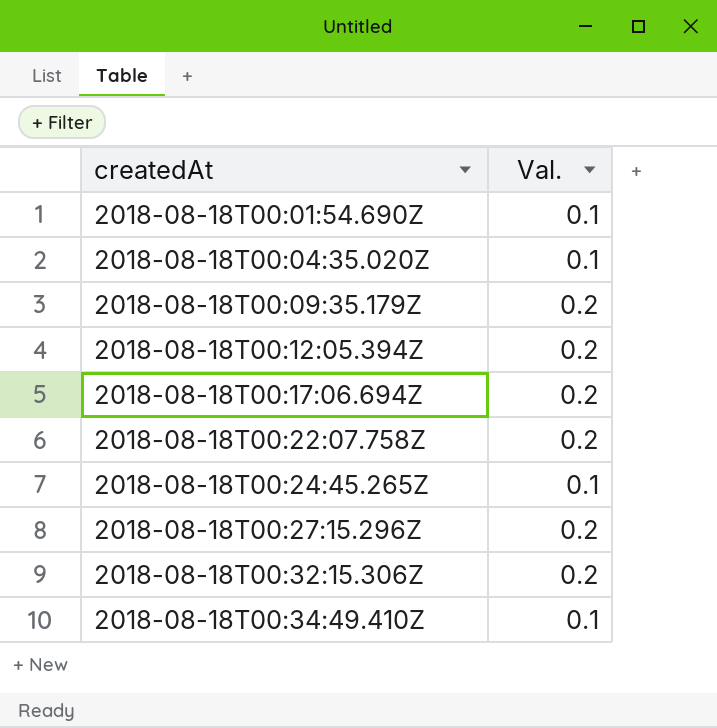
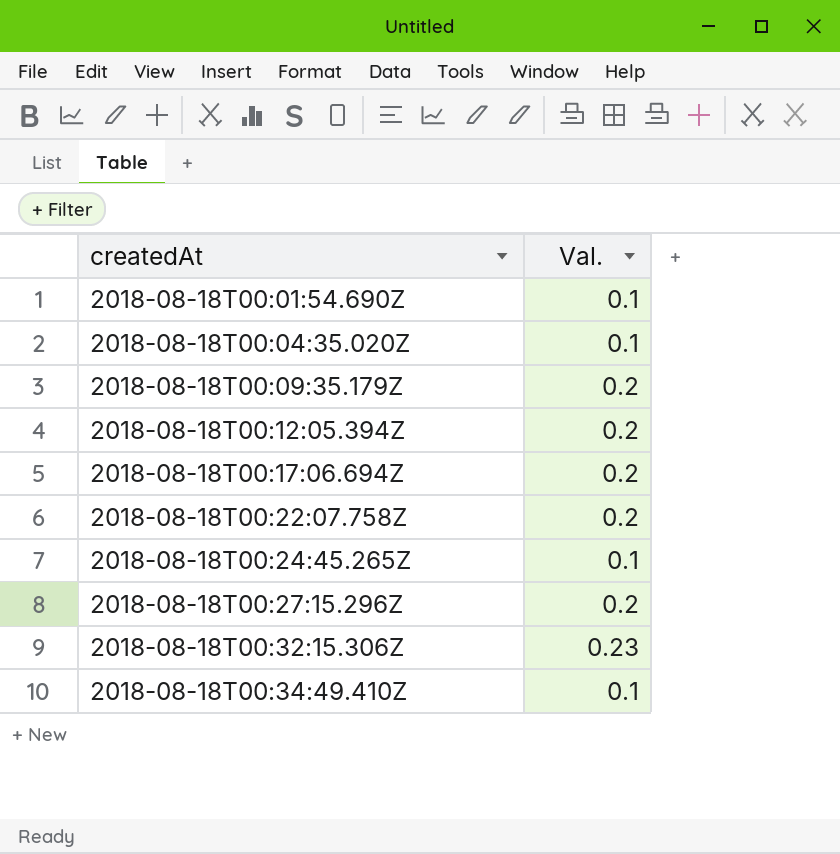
2018-08-18T00:32:15.306Z | Val.: 0.2 -> 0.23

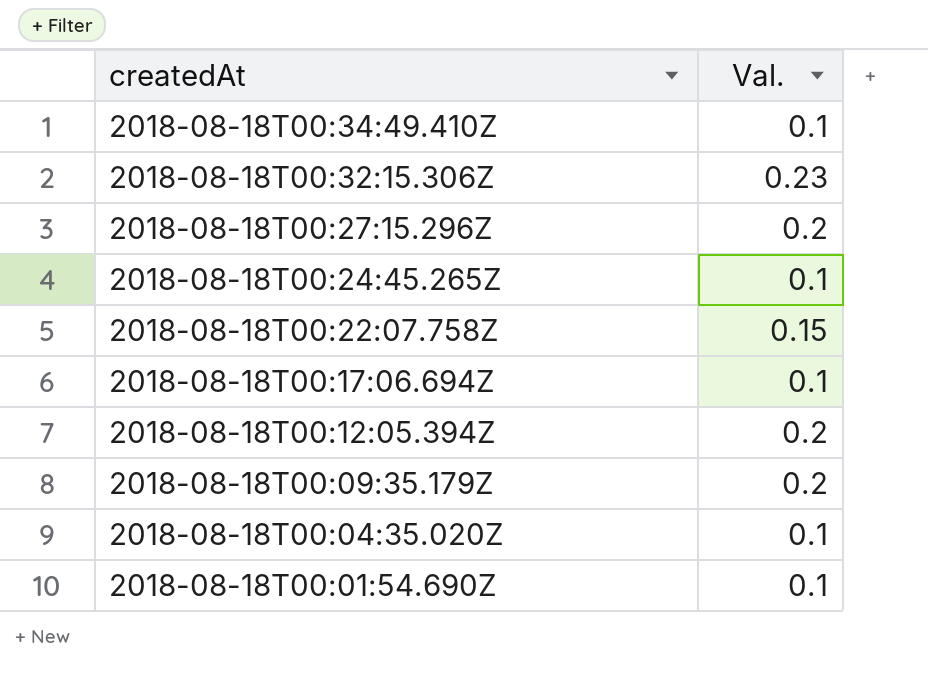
row order: createdAt ascending -> createdAt descending
2018-08-18T00:22:07.758Z | Val.: 0.2 -> 0.15
2018-08-18T00:17:06.694Z | Val.: 0.2 -> 0.1

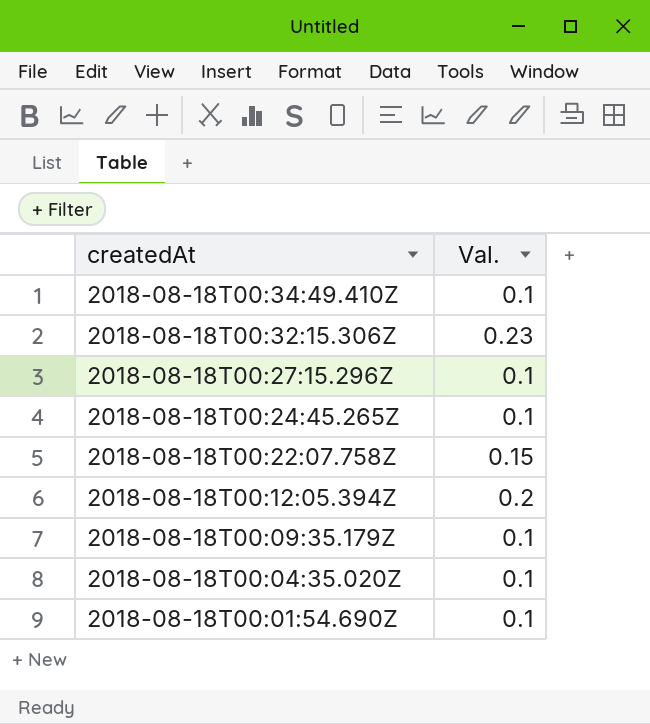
row 2018-08-18T00:17:06.694Z: 0.1 -> none
2018-08-18T00:27:15.296Z | Val.: 0.2 -> 0.1
2018-08-18T00:09:35.179Z | Val.: 0.2 -> 0.1

